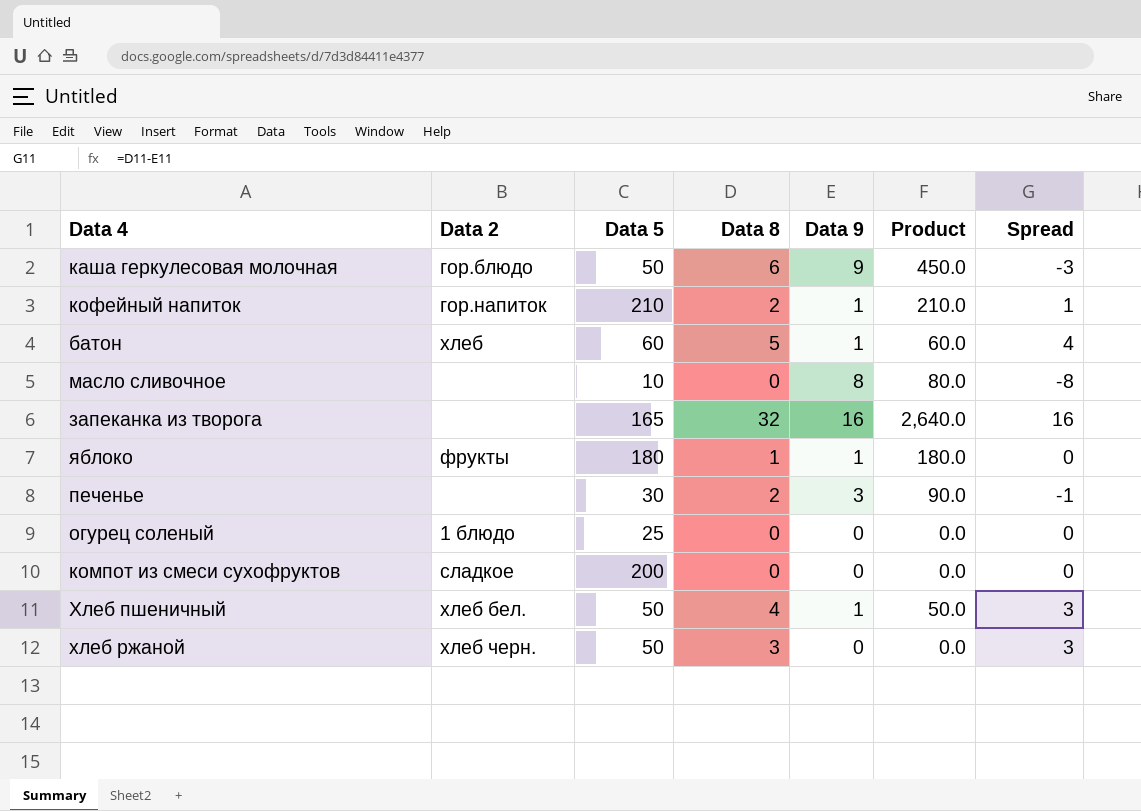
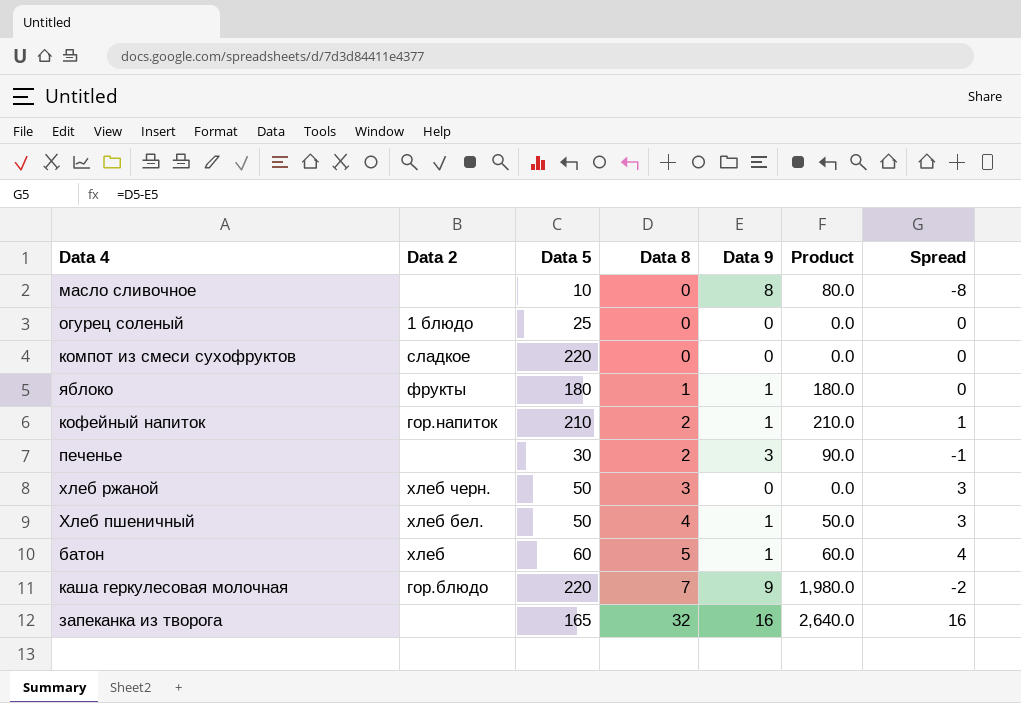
row order: none -> Data 8 ascending
компот из смеси сухофруктов | Data 5: 200 -> 220
каша геркулесовая молочная | Data 5: 50 -> 220
каша геркулесовая молочная | Data 8: 6 -> 7
каша геркулесовая молочная | Product: 450.0 -> 1,980.0
каша геркулесовая молочная | Spread: -3 -> -2

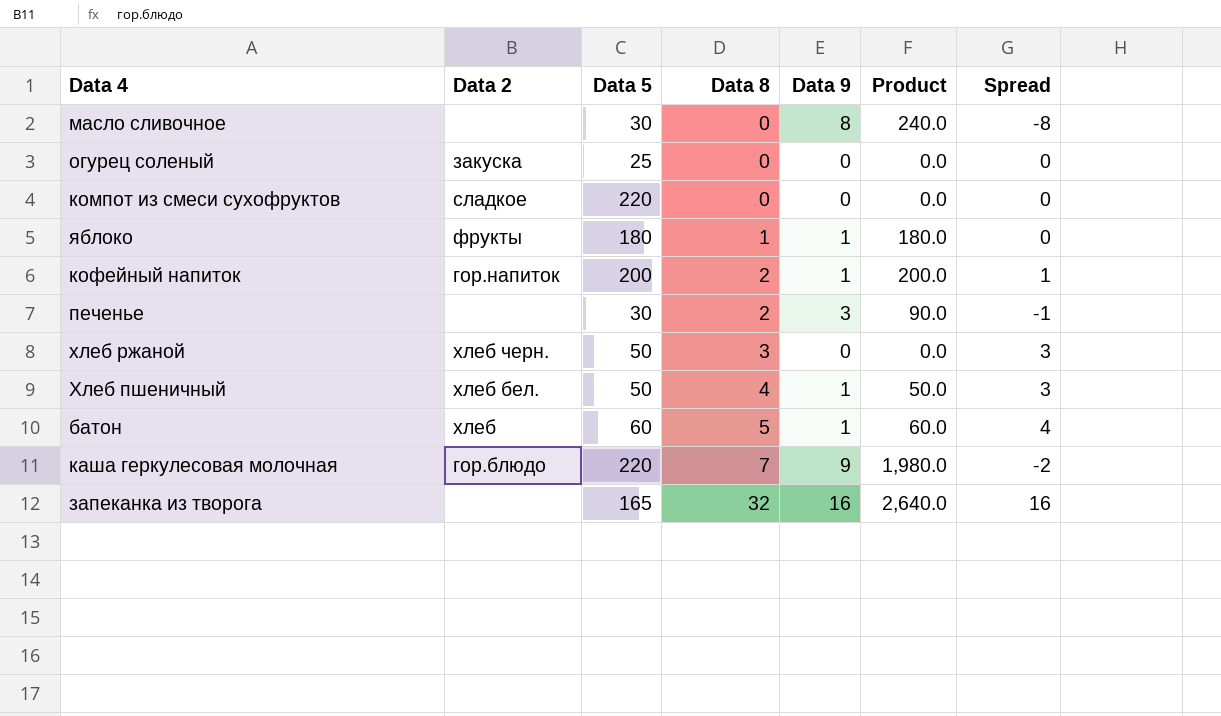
масло сливочное | Data 5: 10 -> 30
масло сливочное | Product: 80.0 -> 240.0
огурец соленый | Data 2: 1 блюдо -> закуска
кофейный напиток | Data 5: 210 -> 200
кофейный напиток | Product: 210.0 -> 200.0

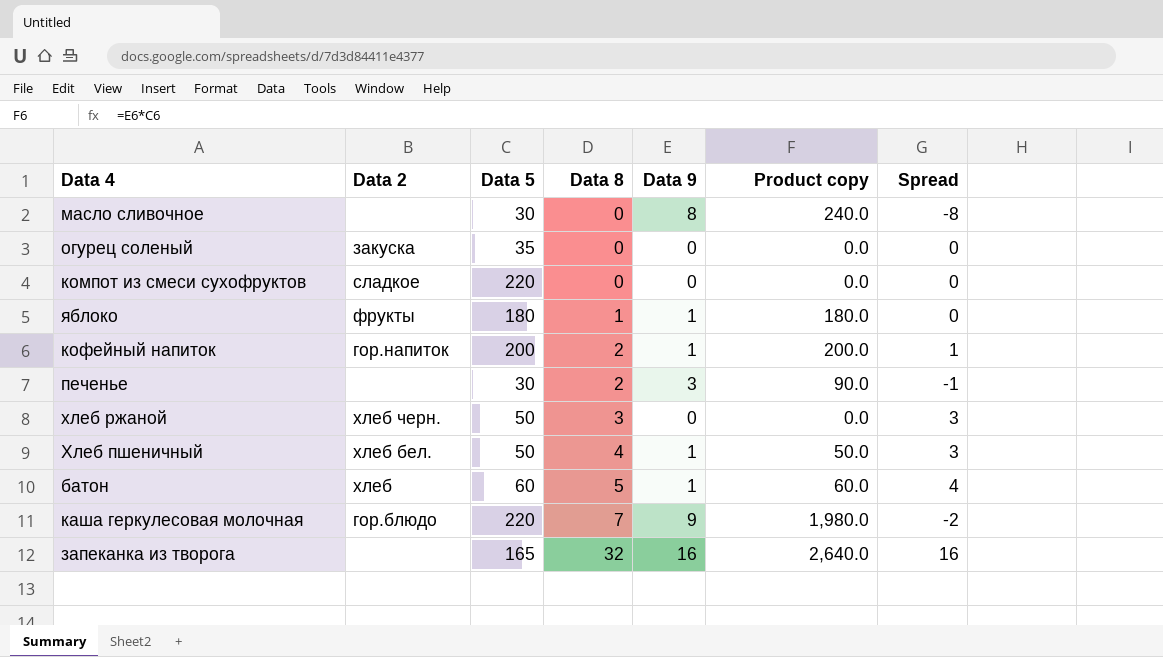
column name: Product -> Product copy
огурец соленый | Data 5: 25 -> 35

